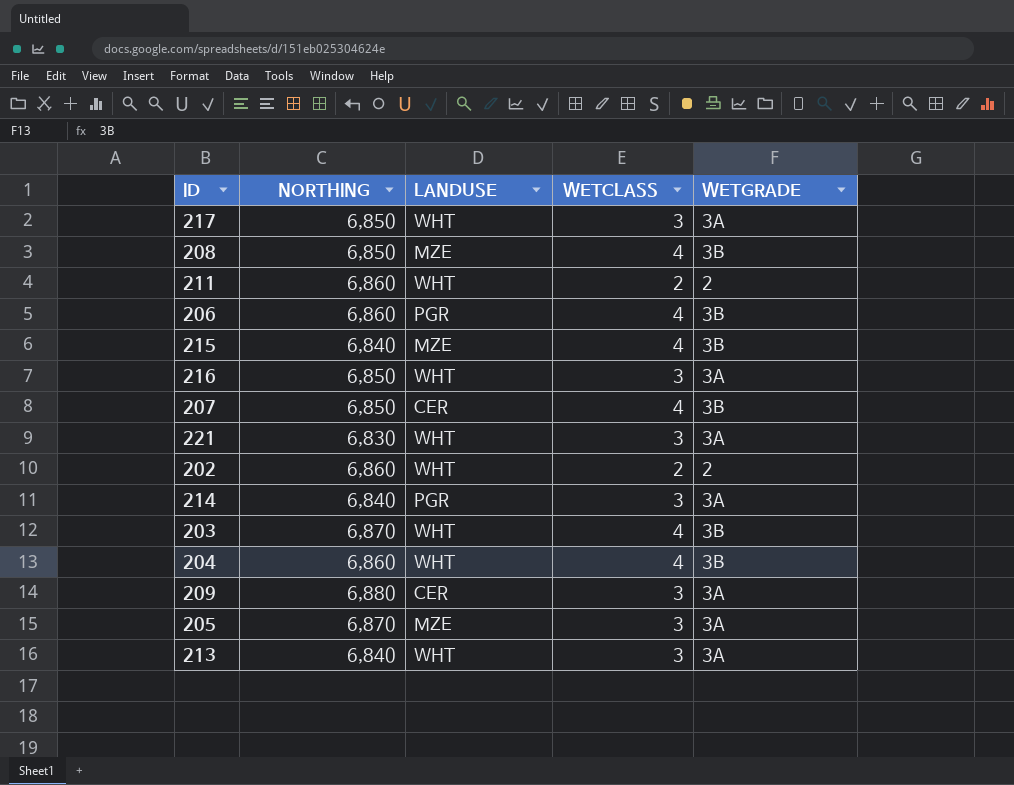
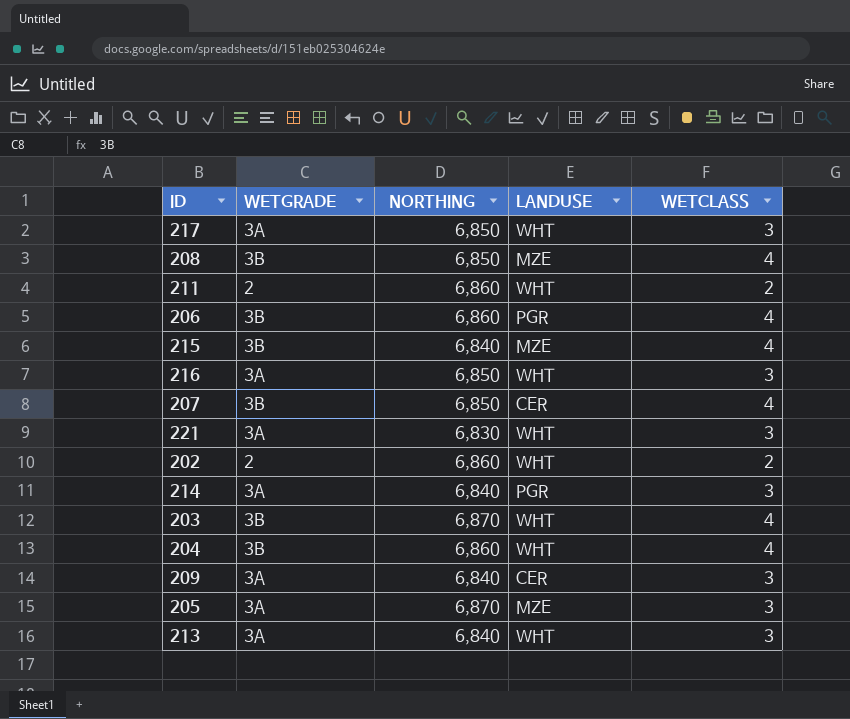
column WETGRADE | position: 5 -> 2
209 | NORTHING: 6,880 -> 6,840

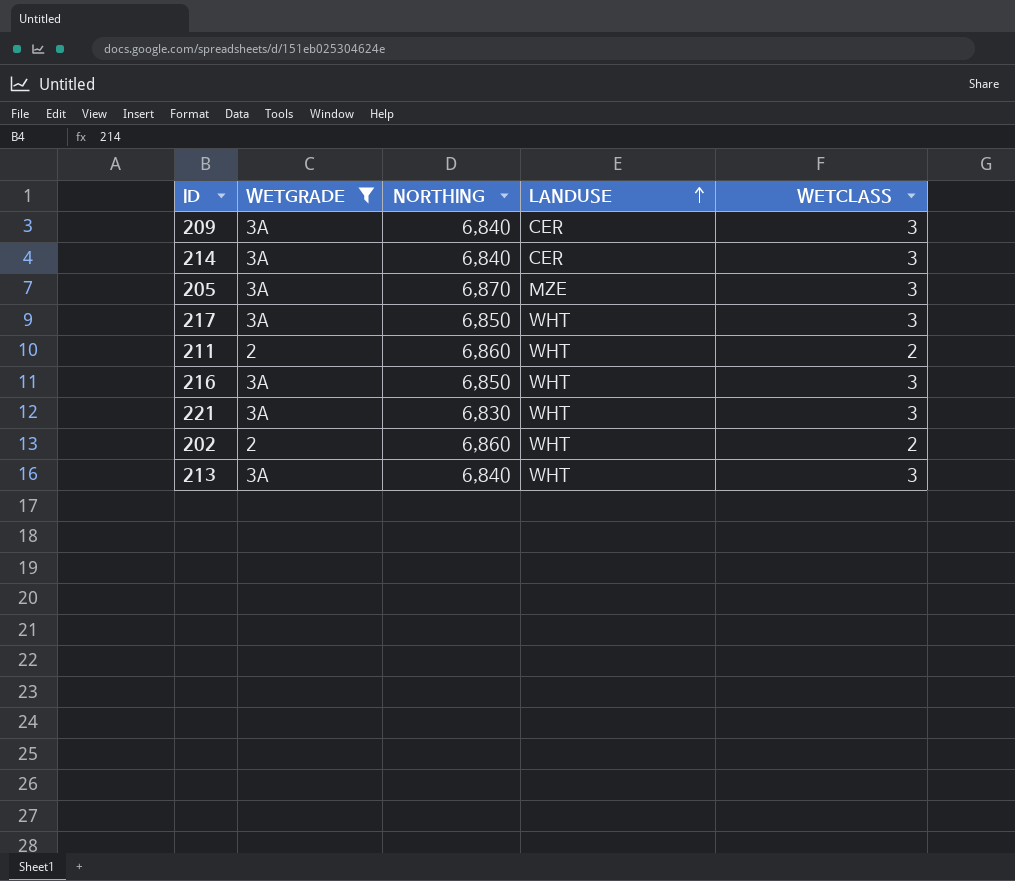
filter: none -> WETGRADE != 3B
row order: none -> LANDUSE ascending
214 | LANDUSE: PGR -> CER

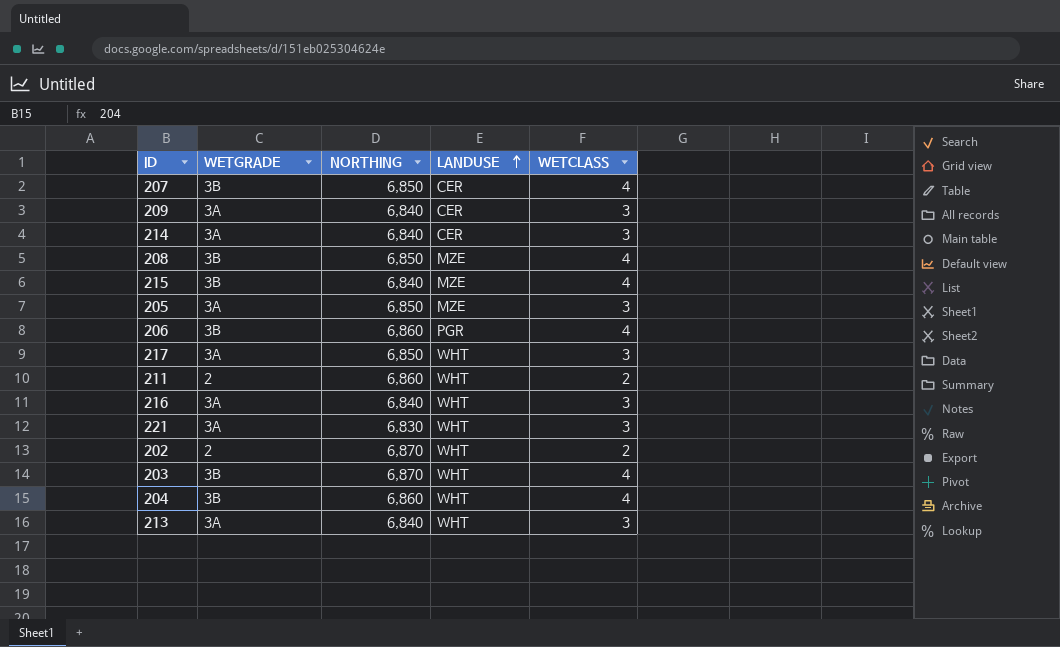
filter: WETGRADE != 3B -> none
205 | NORTHING: 6,870 -> 6,850
216 | NORTHING: 6,850 -> 6,840
202 | NORTHING: 6,860 -> 6,870

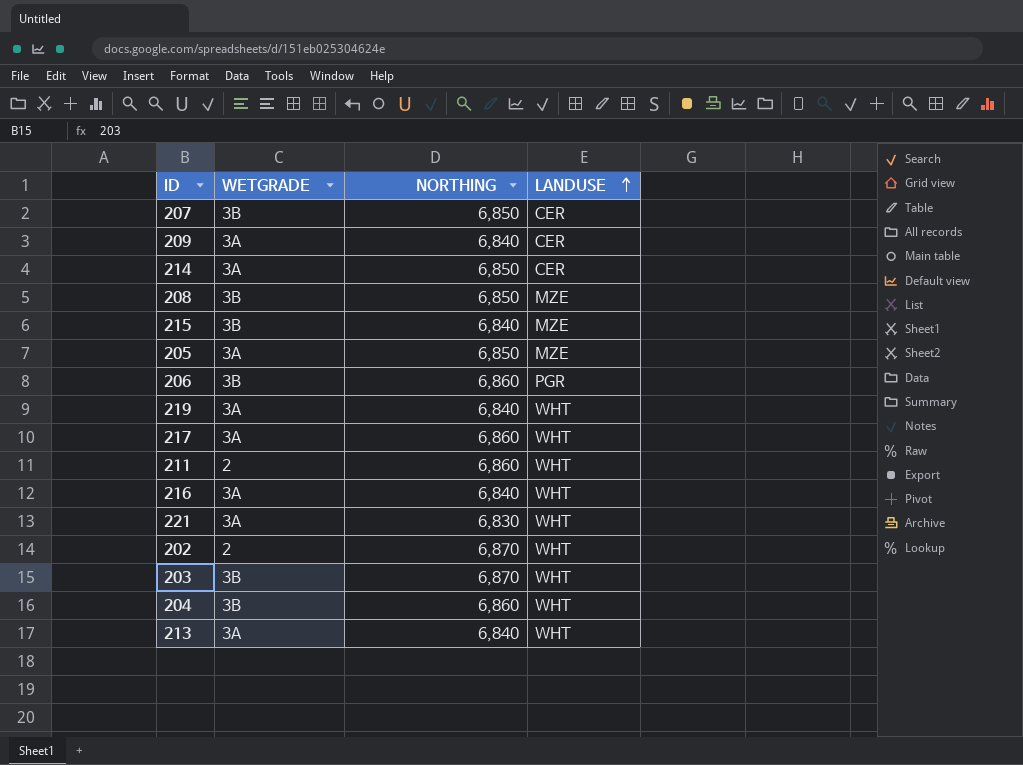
column WETCLASS | position: 5 -> none
214 | NORTHING: 6,840 -> 6,850
row 219: none -> 3A | 6,840 | WHT
217 | NORTHING: 6,850 -> 6,860

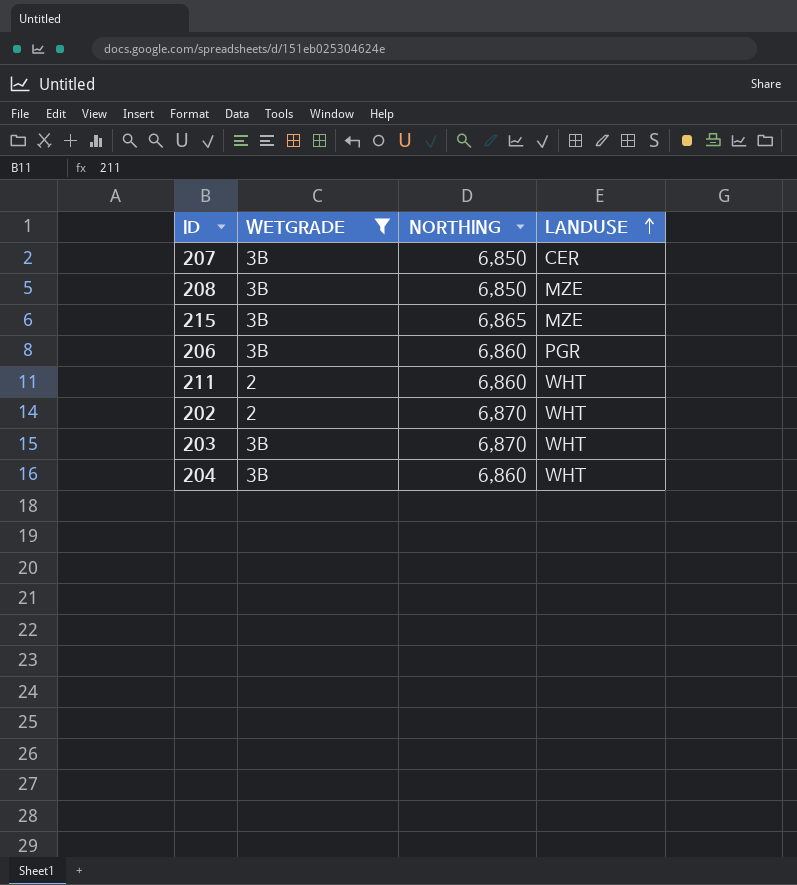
filter: none -> WETGRADE != 3A
215 | NORTHING: 6,840 -> 6,865

